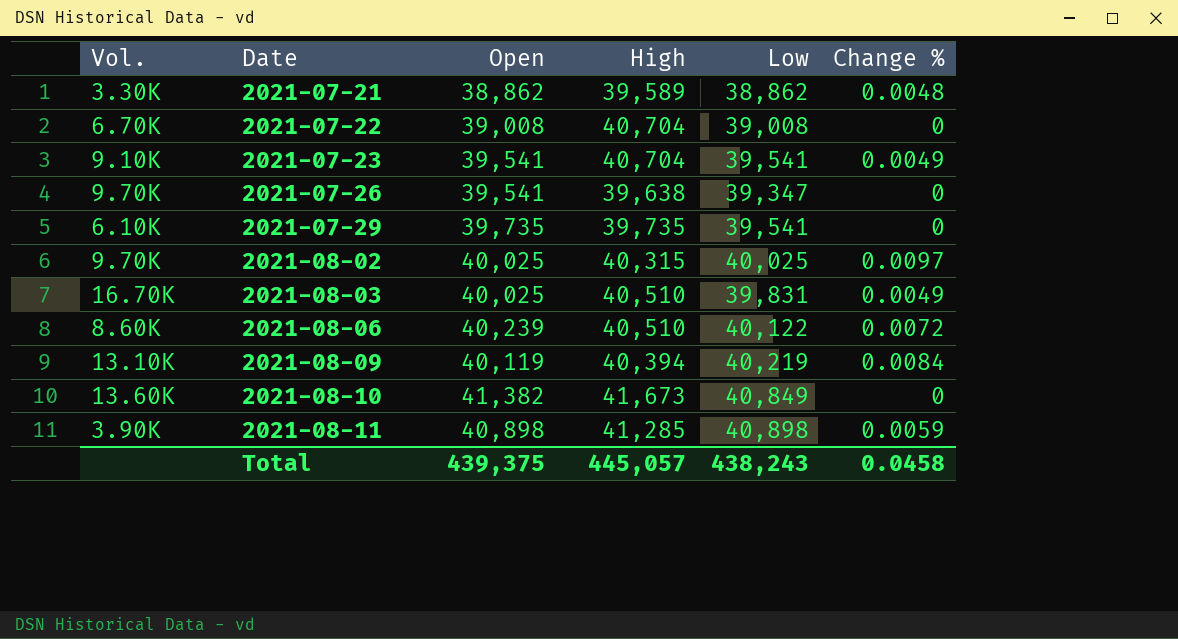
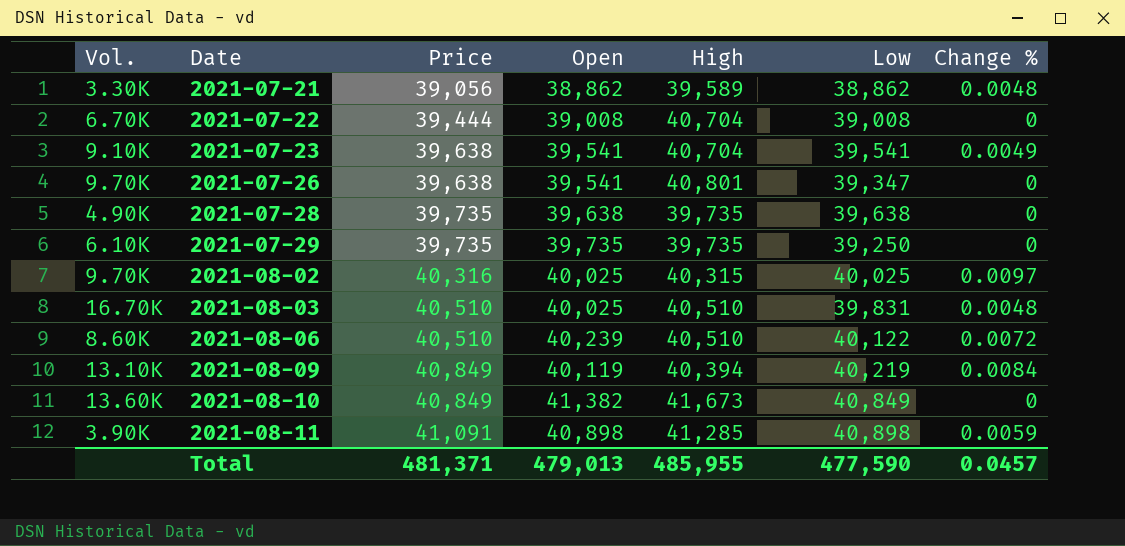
column Price | position: none -> 3
2021-07-26 | High: 39,638 -> 40,801
row 2021-07-28: none -> 4.90K | 39,735 | 39,638 | 39,735 | 39,638 | 0
2021-07-29 | Low: 39,541 -> 39,250
2021-08-03 | Change %: 0.0049 -> 0.0048
Total | Open: 439,375 -> 479,013
Total | High: 445,057 -> 485,955
Total | Low: 438,243 -> 477,590
Total | Change %: 0.0458 -> 0.0457

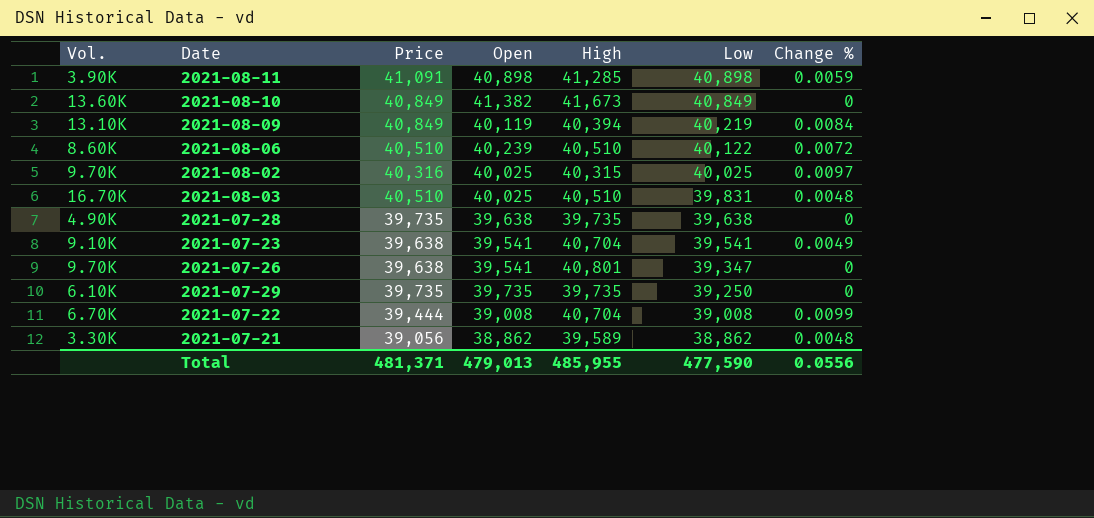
row order: Date ascending -> Low descending
2021-07-22 | Change %: 0 -> 0.0099
Total | Change %: 0.0457 -> 0.0556

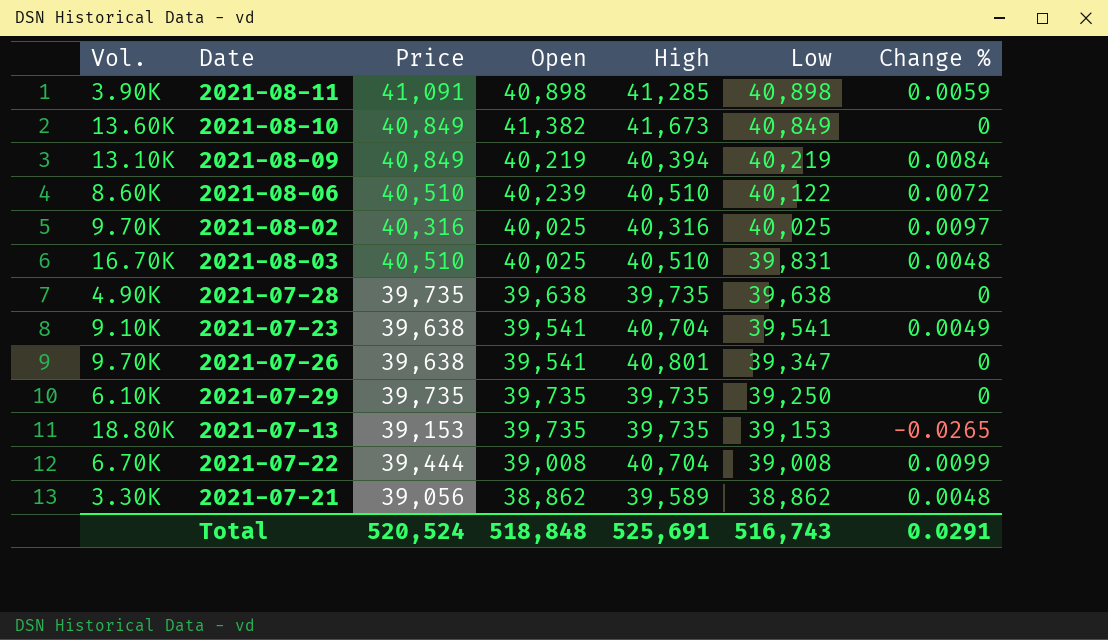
2021-08-09 | Open: 40,119 -> 40,219
2021-08-02 | High: 40,315 -> 40,316
row 2021-07-13: none -> 18.80K | 39,153 | 39,735 | 39,735 | 39,153 | -0.0265
Total | Price: 481,371 -> 520,524
Total | Open: 479,013 -> 518,848
Total | High: 485,955 -> 525,691
Total | Low: 477,590 -> 516,743
Total | Change %: 0.0556 -> 0.0291

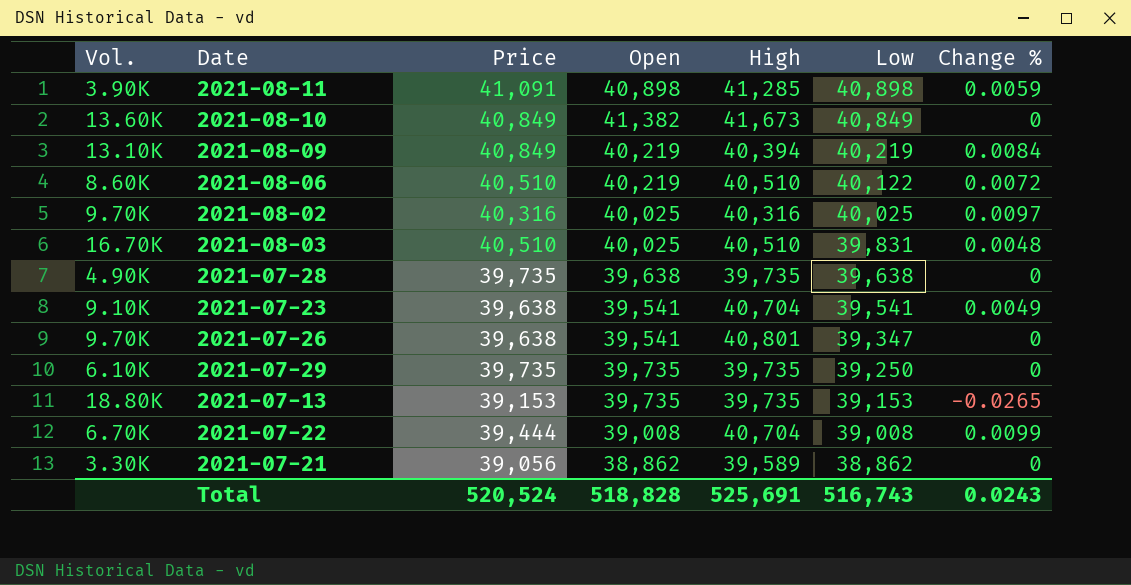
2021-08-06 | Open: 40,239 -> 40,219
2021-07-21 | Change %: 0.0048 -> 0
Total | Open: 518,848 -> 518,828
Total | Change %: 0.0291 -> 0.0243

